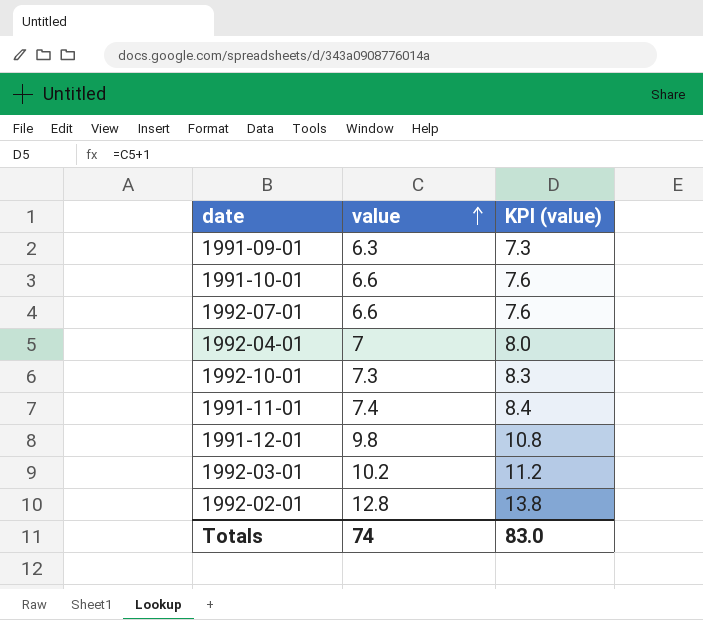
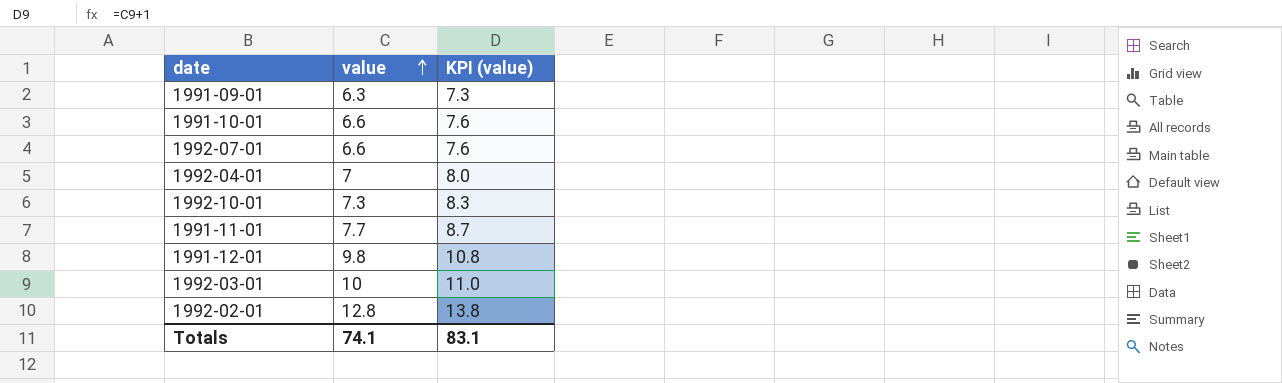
1991-11-01 | value: 7.4 -> 7.7
1991-11-01 | KPI (value): 8.4 -> 8.7
1992-03-01 | value: 10.2 -> 10
1992-03-01 | KPI (value): 11.2 -> 11.0
Totals | value: 74 -> 74.1
Totals | KPI (value): 83.0 -> 83.1

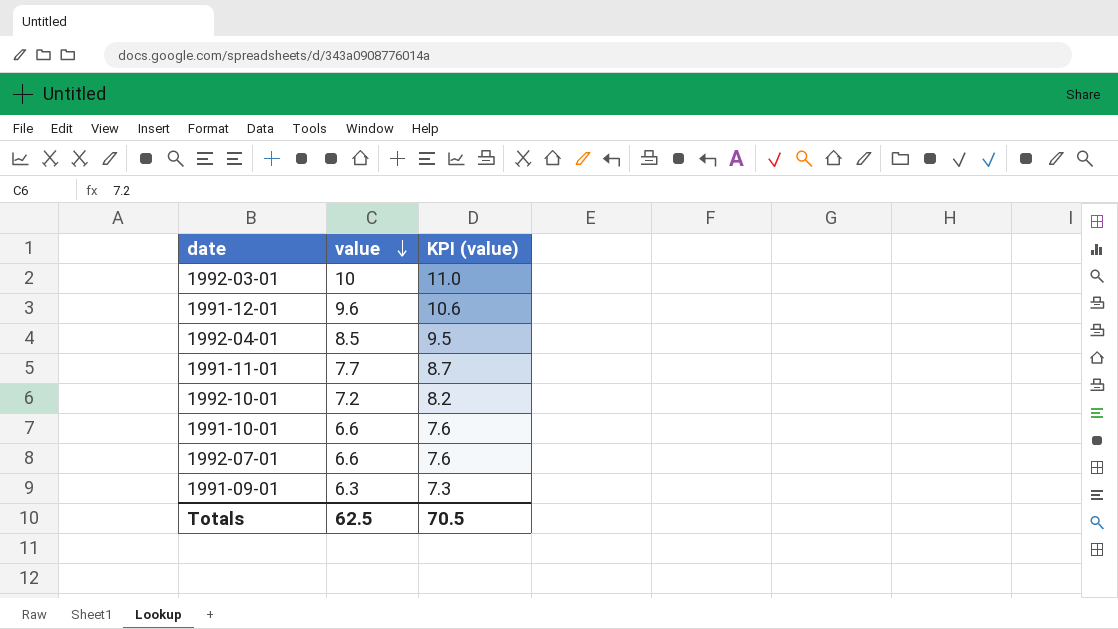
row order: value ascending -> value descending
row 1992-02-01: 12.8 | 13.8 -> none
1991-12-01 | value: 9.8 -> 9.6
1991-12-01 | KPI (value): 10.8 -> 10.6
1992-04-01 | value: 7 -> 8.5
1992-04-01 | KPI (value): 8.0 -> 9.5
1992-10-01 | value: 7.3 -> 7.2
1992-10-01 | KPI (value): 8.3 -> 8.2
Totals | value: 74.1 -> 62.5
Totals | KPI (value): 83.1 -> 70.5

